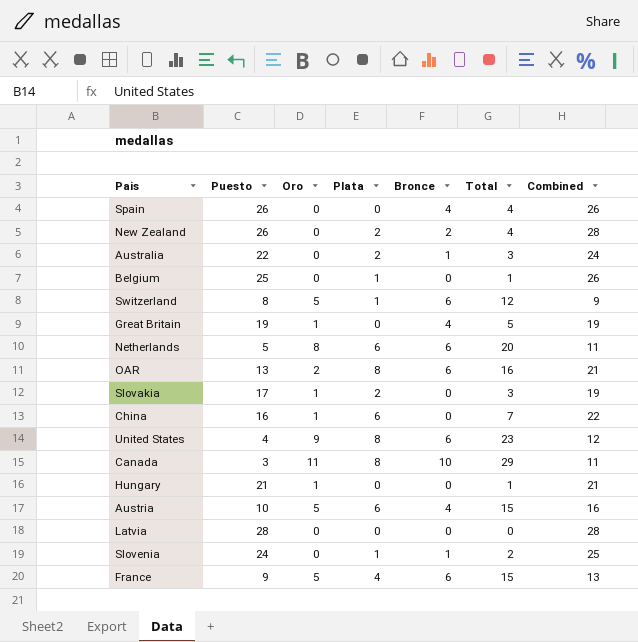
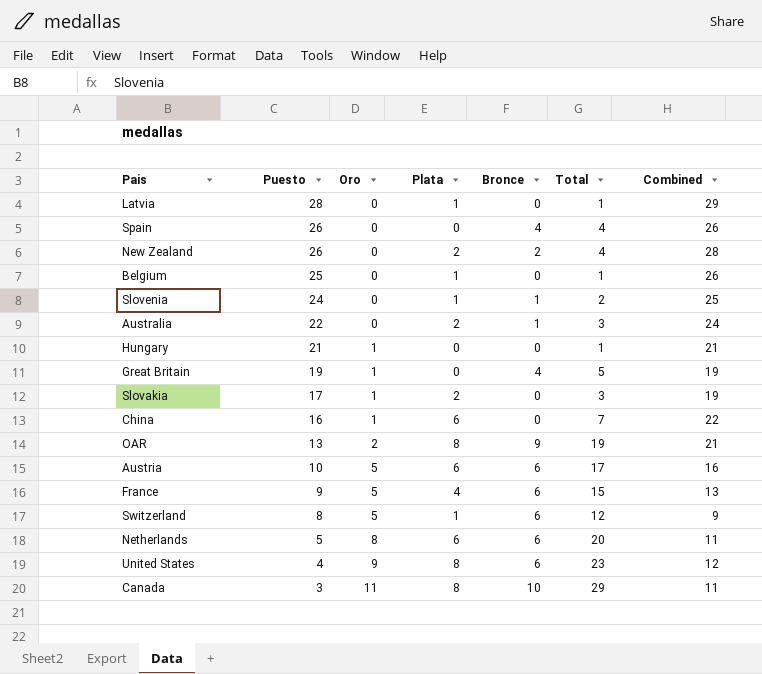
row order: none -> Puesto descending
Latvia | Plata: 0 -> 1
Latvia | Total: 0 -> 1
Latvia | Combined: 28 -> 29
OAR | Bronce: 6 -> 9
OAR | Total: 16 -> 19
Austria | Bronce: 4 -> 6
Austria | Total: 15 -> 17

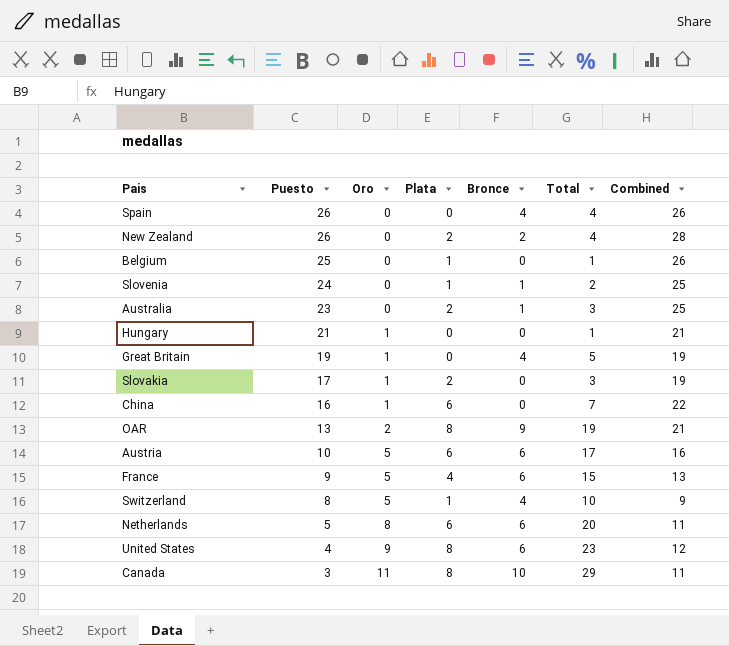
row Latvia: 28 | 0 | 1 | 0 | 1 | 29 -> none
Australia | Puesto: 22 -> 23
Australia | Combined: 24 -> 25
Switzerland | Bronce: 6 -> 4
Switzerland | Total: 12 -> 10

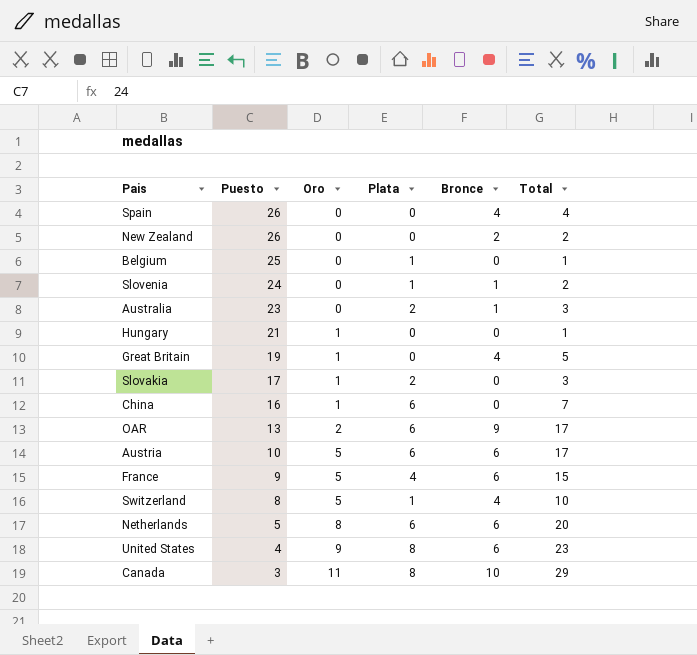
column Combined | formula: [Puesto] + [Plata] -> none
New Zealand | Plata: 2 -> 0
New Zealand | Total: 4 -> 2
OAR | Plata: 8 -> 6
OAR | Total: 19 -> 17

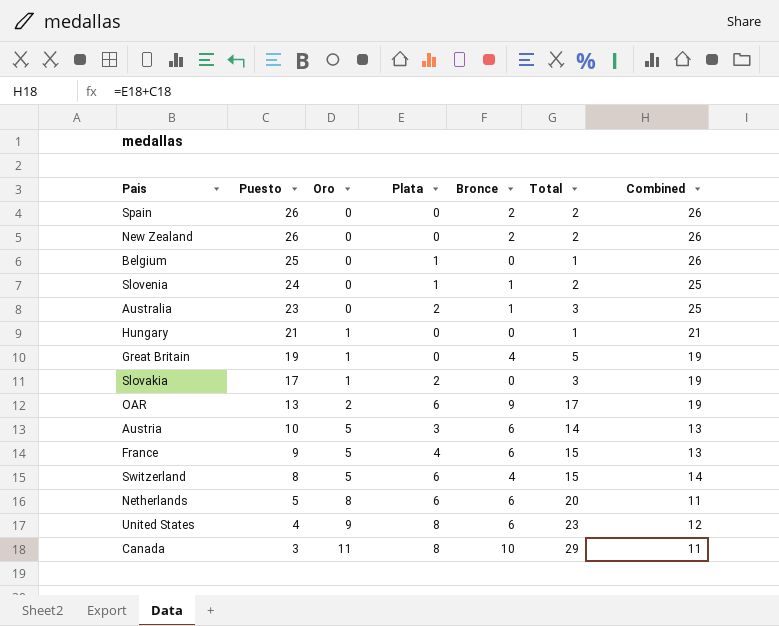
column Combined | formula: none -> [Puesto] + [Plata]
row China: 16 | 1 | 6 | 0 | 7 -> none
Spain | Bronce: 4 -> 2
Spain | Total: 4 -> 2
Austria | Plata: 6 -> 3
Austria | Total: 17 -> 14
Switzerland | Plata: 1 -> 6
Switzerland | Total: 10 -> 15

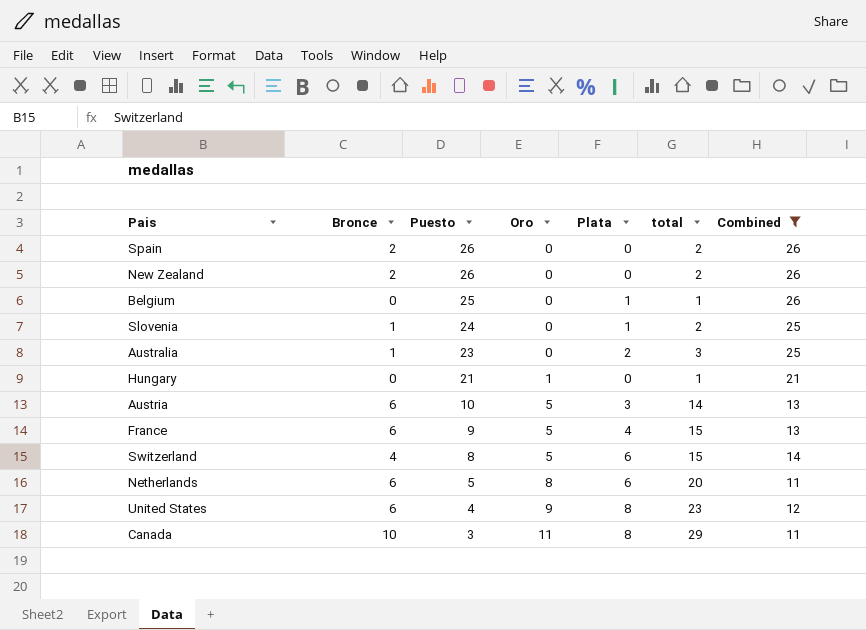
filter: none -> Combined != 19
column Bronce | position: 5 -> 2
column name: Total -> total

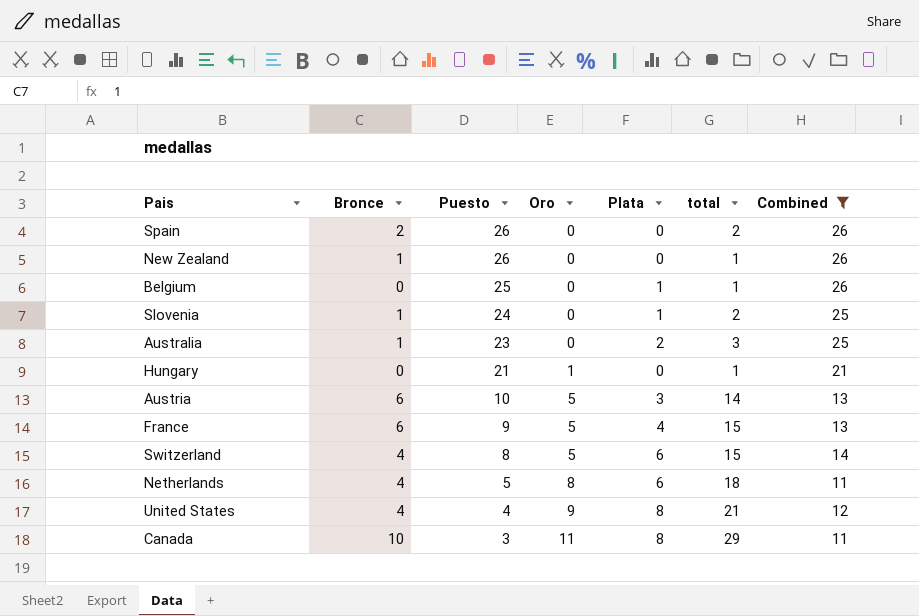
New Zealand | Bronce: 2 -> 1
New Zealand | total: 2 -> 1
Netherlands | Bronce: 6 -> 4
Netherlands | total: 20 -> 18
United States | Bronce: 6 -> 4
United States | total: 23 -> 21

